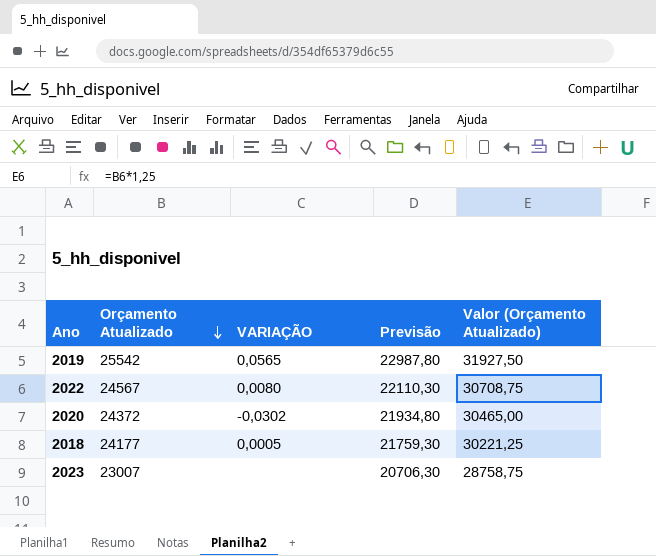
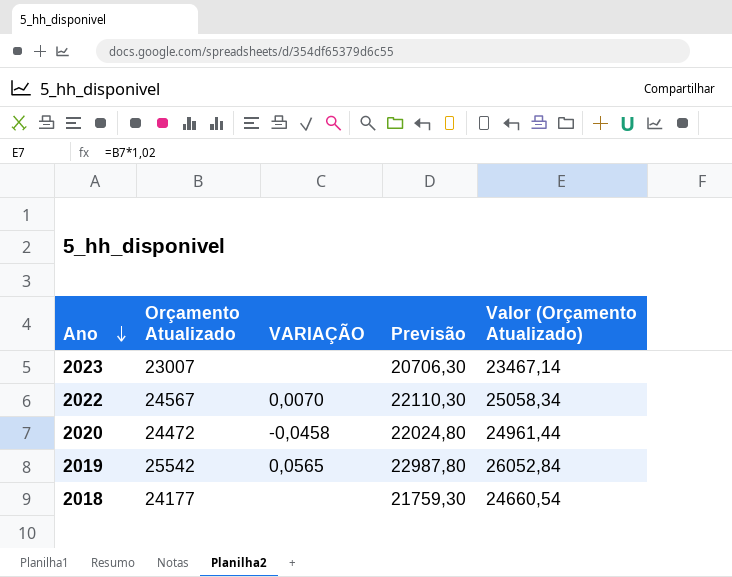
row order: Orçamento Atualizado descending -> Ano descending
column Valor (Orçamento Atualizado) | formula: [Orçamento Atualizado] * 1,25 -> [Orçamento Atualizado] * 1,02
2022 | VARIAÇÃO: 0,0080 -> 0,0070
2020 | Orçamento Atualizado: 24372 -> 24472
2020 | VARIAÇÃO: -0,0302 -> -0,0458
2020 | Previsão: 21934,80 -> 22024,80
2018 | VARIAÇÃO: 0,0005 -> none

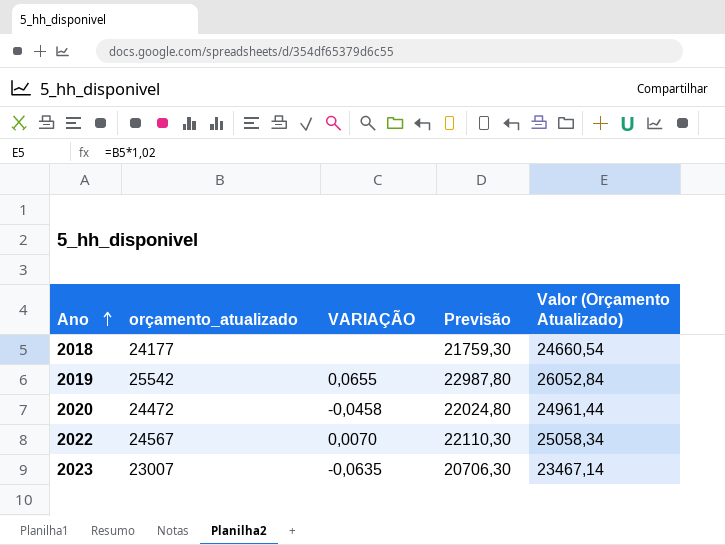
row order: Ano descending -> Ano ascending
column name: Orçamento Atualizado -> orçamento_atualizado
2019 | VARIAÇÃO: 0,0565 -> 0,0655
2023 | VARIAÇÃO: none -> -0,0635

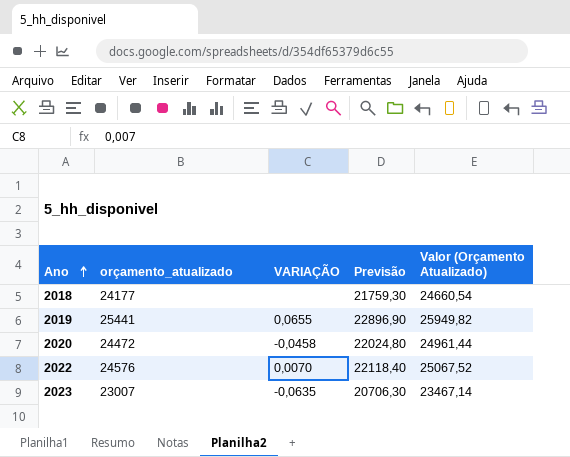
2019 | orçamento_atualizado: 25542 -> 25441
2019 | Previsão: 22987,80 -> 22896,90
2019 | Valor (Orçamento Atualizado): 26052,84 -> 25949,82
2022 | orçamento_atualizado: 24567 -> 24576
2022 | Previsão: 22110,30 -> 22118,40
2022 | Valor (Orçamento Atualizado): 25058,34 -> 25067,52

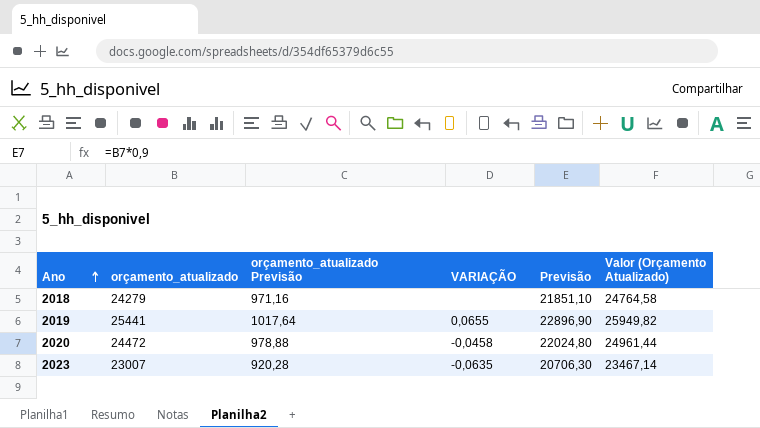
column orçamento_atualizado Previsão | formula: none -> [orçamento_atualizado] * 0,04
row 2022: 24576 | 0,0070 | 22118,40 | 25067,52 -> none
2018 | orçamento_atualizado: 24177 -> 24279
2018 | Previsão: 21759,30 -> 21851,10
2018 | Valor (Orçamento Atualizado): 24660,54 -> 24764,58

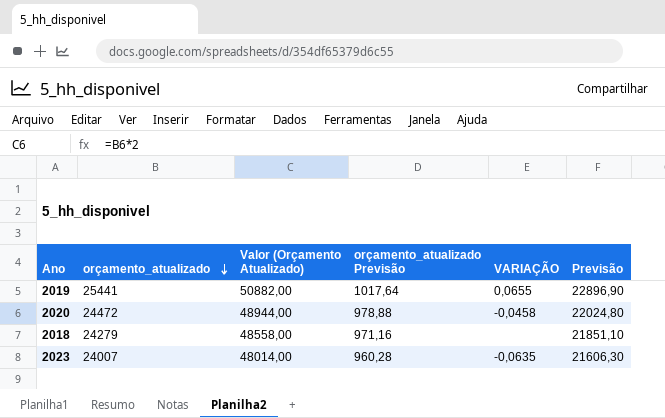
row order: Ano ascending -> orçamento_atualizado descending
column Valor (Orçamento Atualizado) | formula: [orçamento_atualizado] * 1,02 -> [orçamento_atualizado] * 2
column Valor (Orçamento Atualizado) | position: 6 -> 3
2023 | orçamento_atualizado: 23007 -> 24007
2023 | orçamento_atualizado Previsão: 920,28 -> 960,28
2023 | Previsão: 20706,30 -> 21606,30

